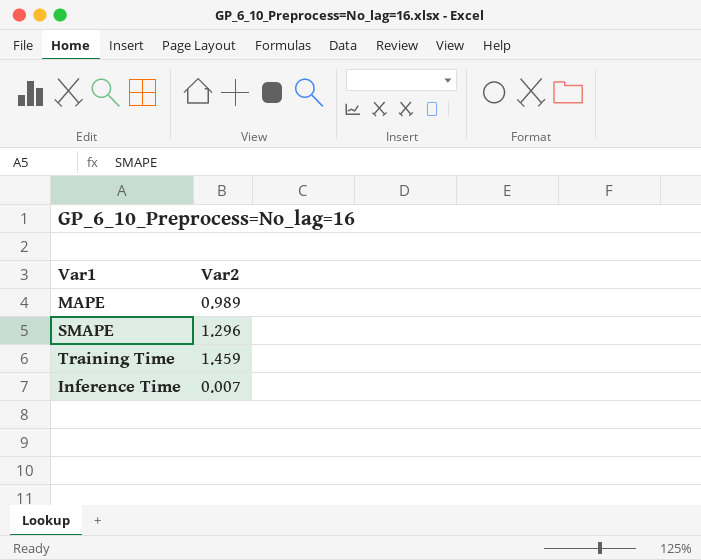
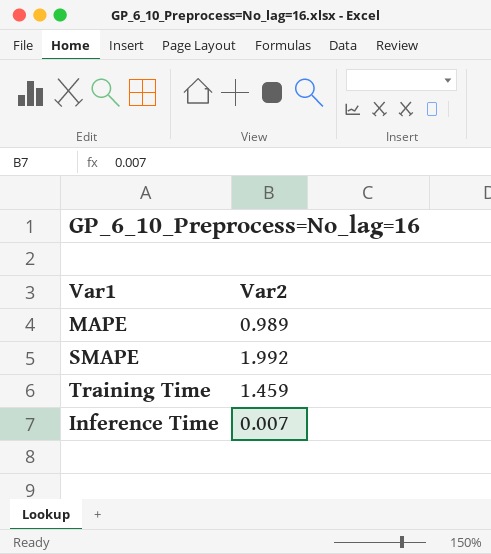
SMAPE | Var2: 1.296 -> 1.992

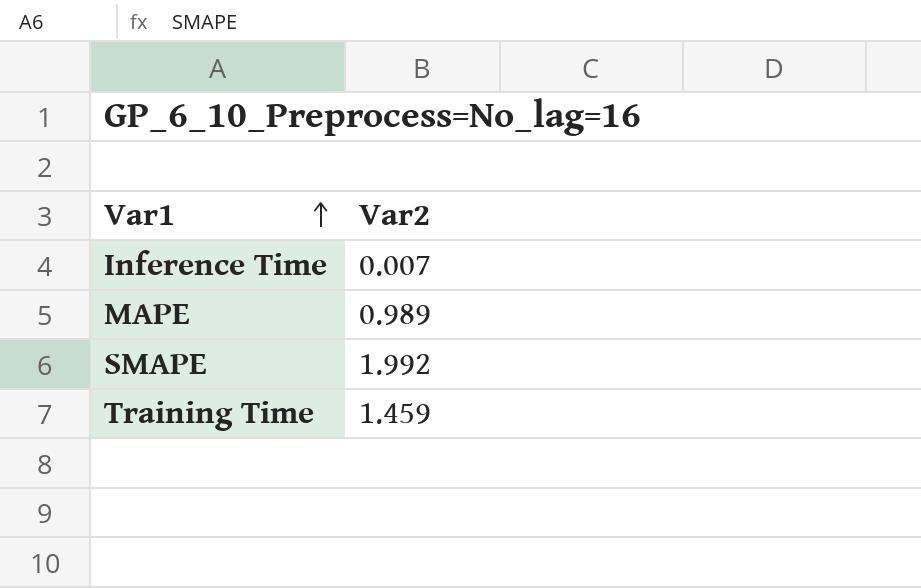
row order: none -> Var1 ascending

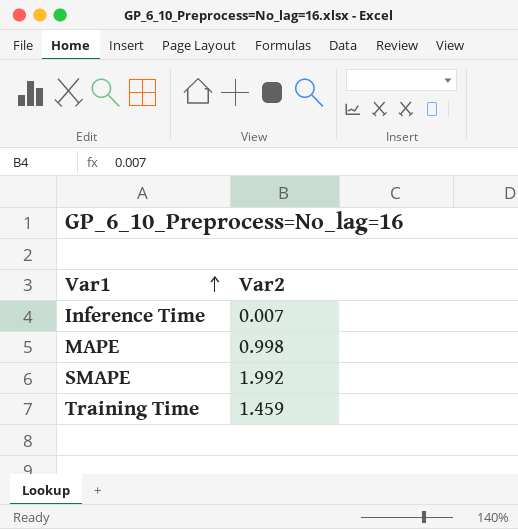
MAPE | Var2: 0.989 -> 0.998

